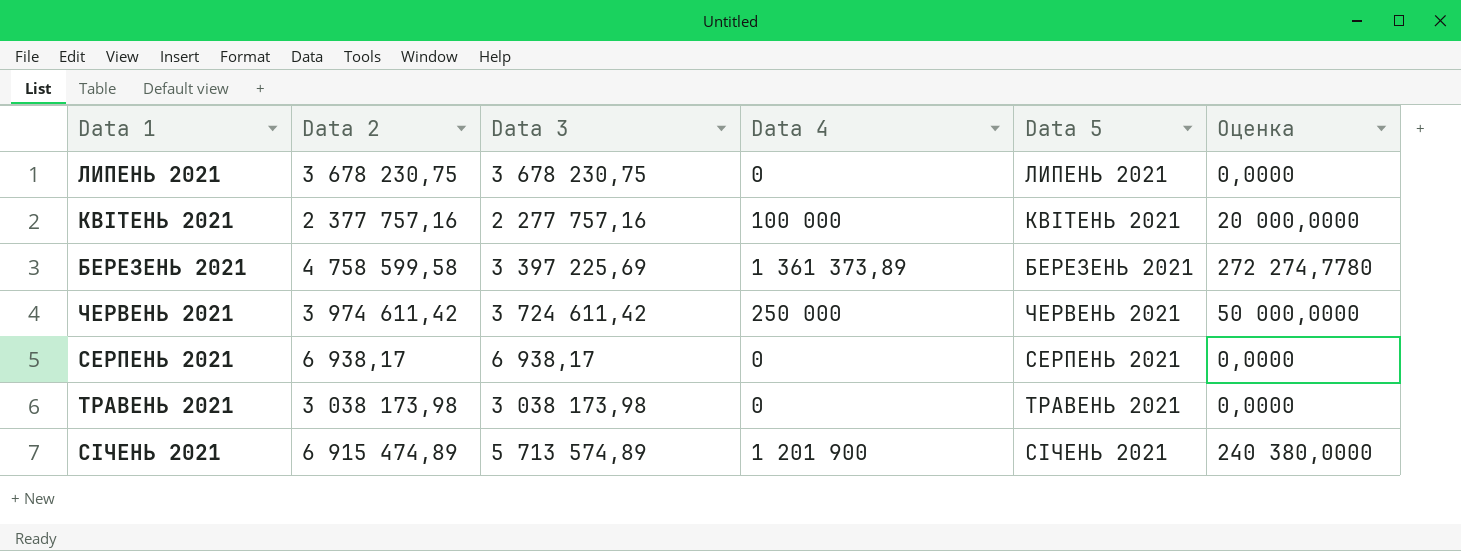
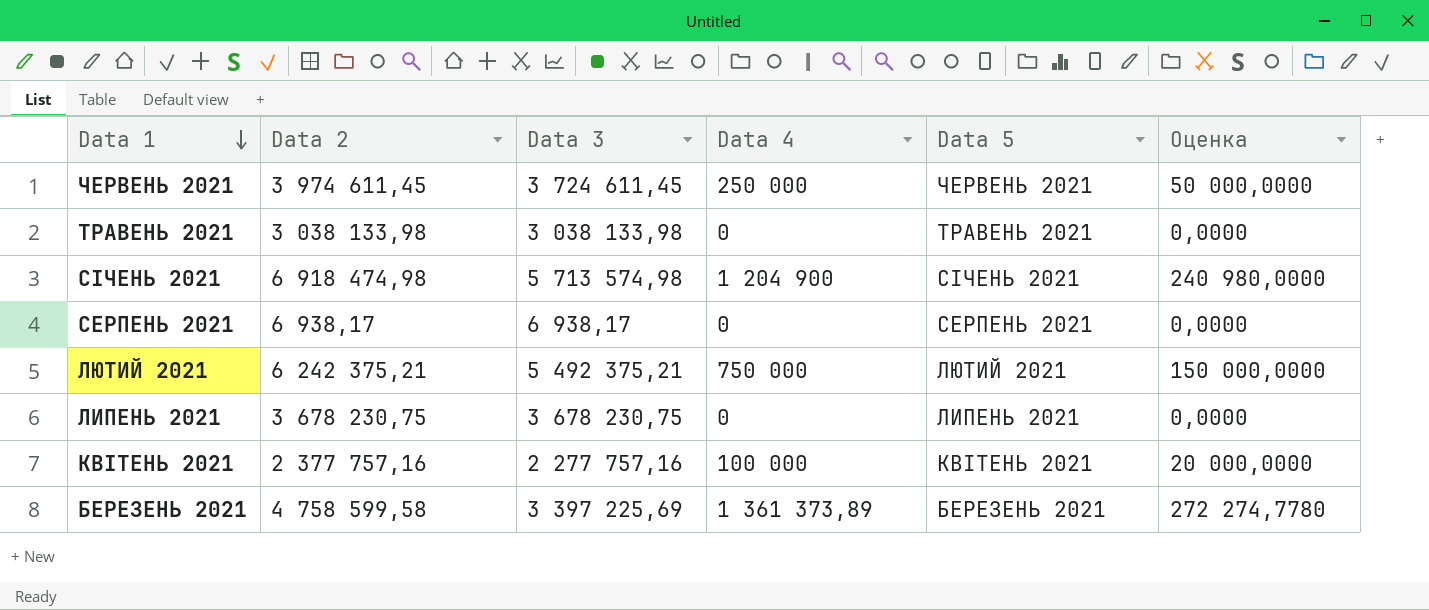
row order: none -> Data 1 descending
ЧЕРВЕНЬ 2021 | Data 2: 3 974 611,42 -> 3 974 611,45
ЧЕРВЕНЬ 2021 | Data 3: 3 724 611,42 -> 3 724 611,45
ТРАВЕНЬ 2021 | Data 2: 3 038 173,98 -> 3 038 133,98
ТРАВЕНЬ 2021 | Data 3: 3 038 173,98 -> 3 038 133,98
СІЧЕНЬ 2021 | Data 2: 6 915 474,89 -> 6 918 474,98
СІЧЕНЬ 2021 | Data 3: 5 713 574,89 -> 5 713 574,98
СІЧЕНЬ 2021 | Data 4: 1 201 900 -> 1 204 900
СІЧЕНЬ 2021 | Оценка: 240 380,0000 -> 240 980,0000
row ЛЮТИЙ 2021: none -> 6 242 375,21 | 5 492 375,21 | 750 000 | ЛЮТИЙ 2021 | 150 000,0000

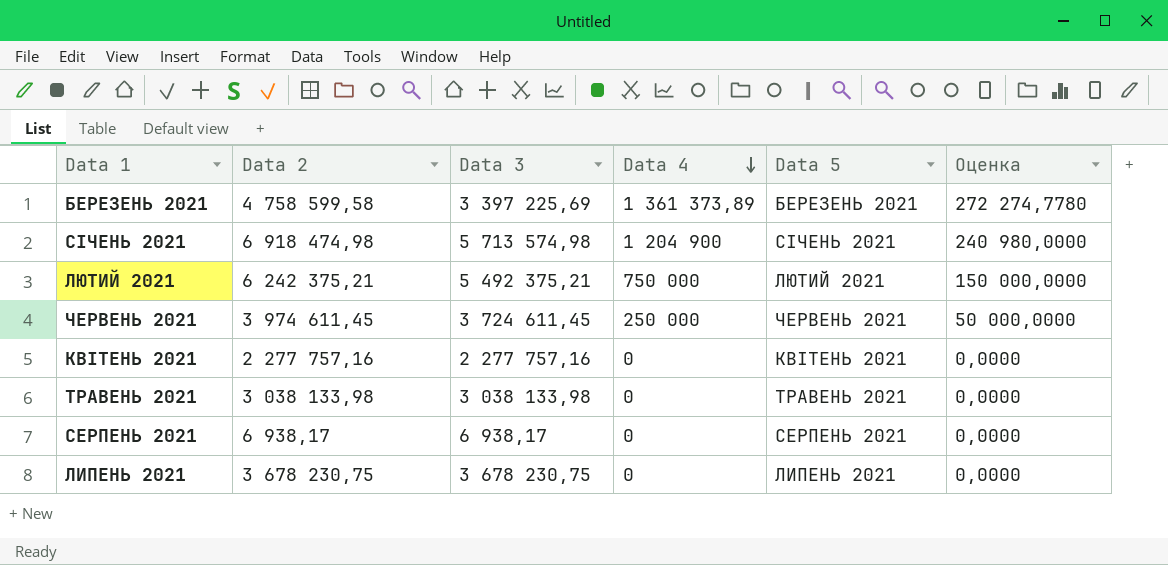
row order: Data 1 descending -> Data 4 descending
КВІТЕНЬ 2021 | Data 2: 2 377 757,16 -> 2 277 757,16
КВІТЕНЬ 2021 | Data 4: 100 000 -> 0
КВІТЕНЬ 2021 | Оценка: 20 000,0000 -> 0,0000

